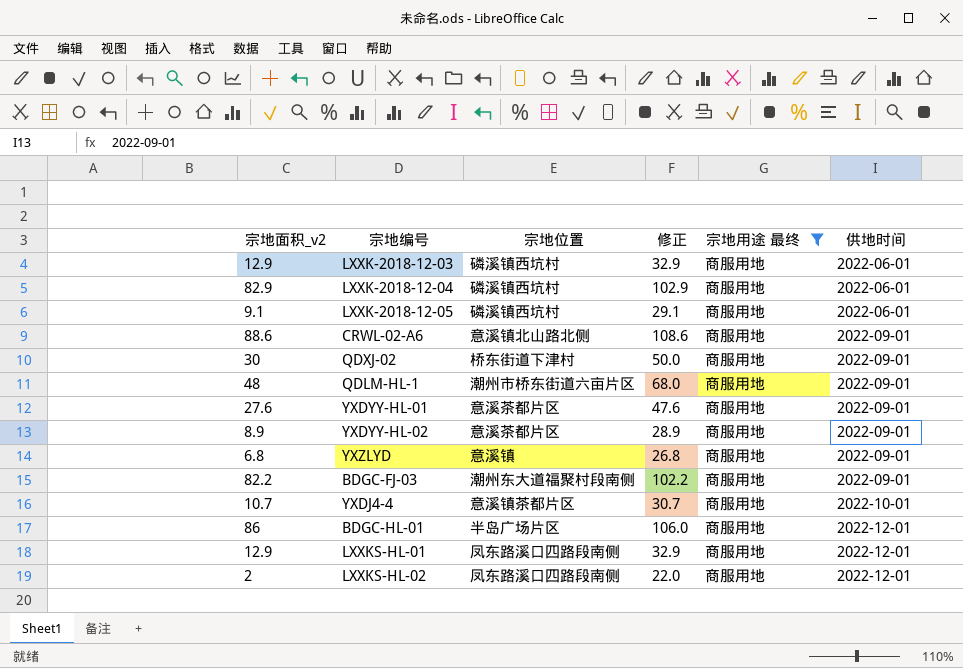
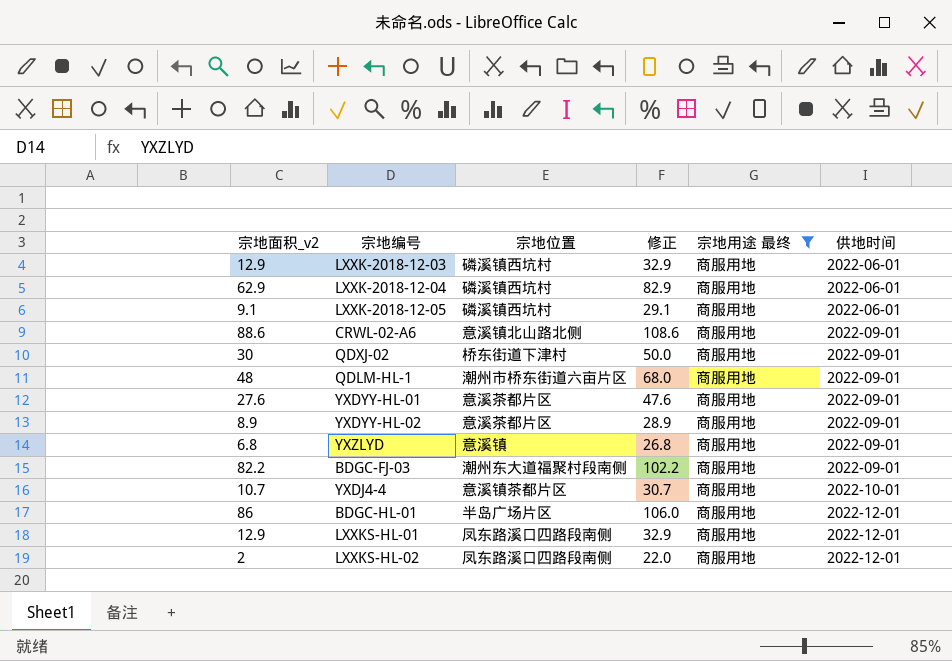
LXXK-2018-12-04 | 宗地面积_v2: 82.9 -> 62.9
LXXK-2018-12-04 | 修正: 102.9 -> 82.9

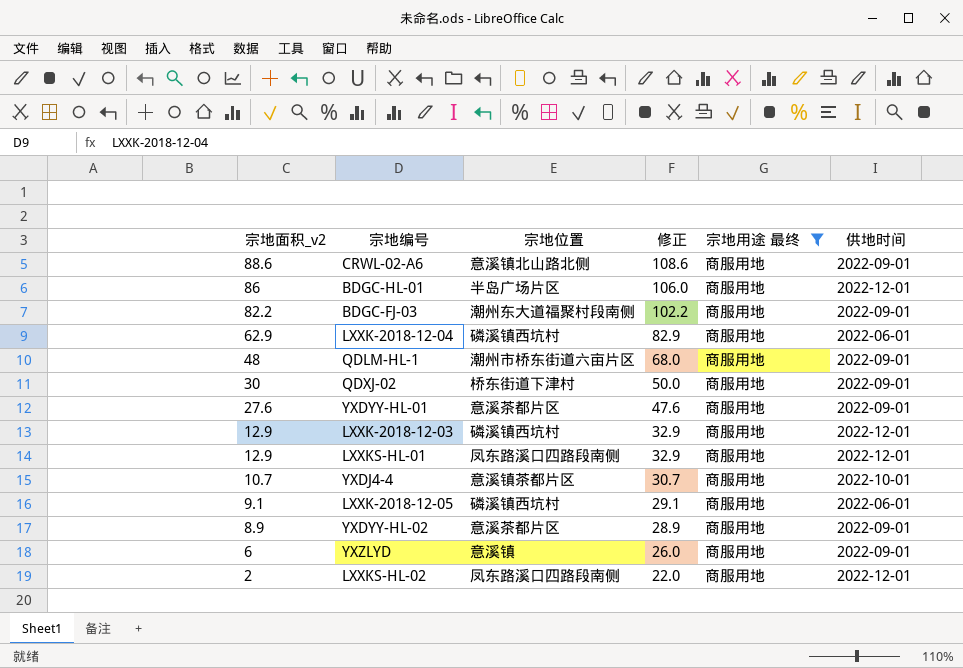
row order: 供地时间 ascending -> 宗地面积_v2 descending
LXXK-2018-12-03 | 供地时间: 2022-06-01 -> 2022-12-01
YXZLYD | 宗地面积_v2: 6.8 -> 6
YXZLYD | 修正: 26.8 -> 26.0

